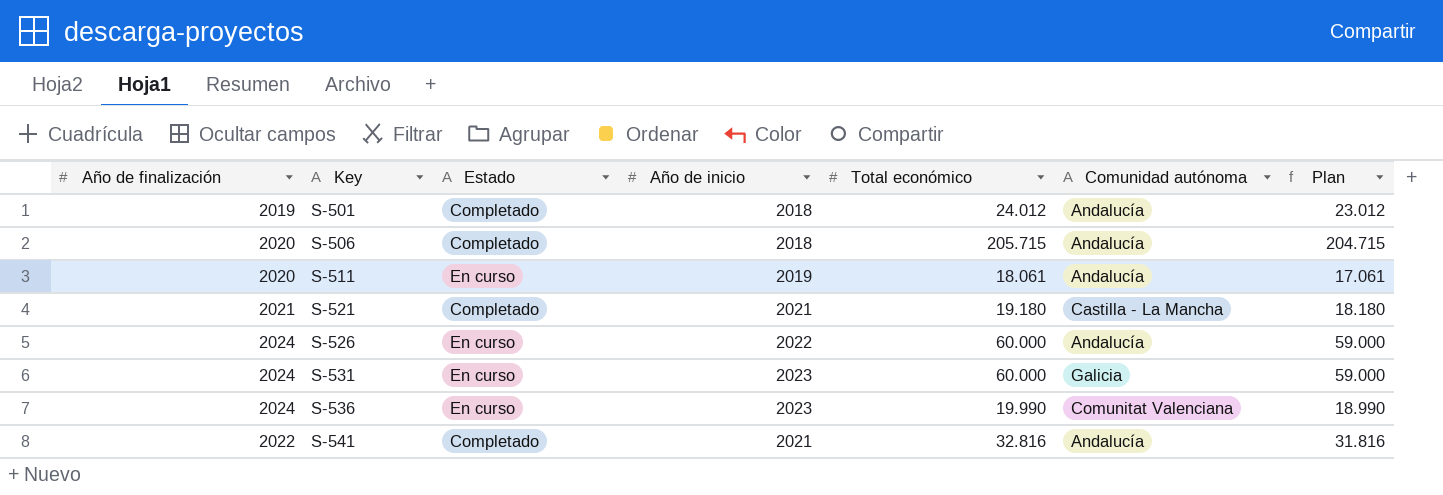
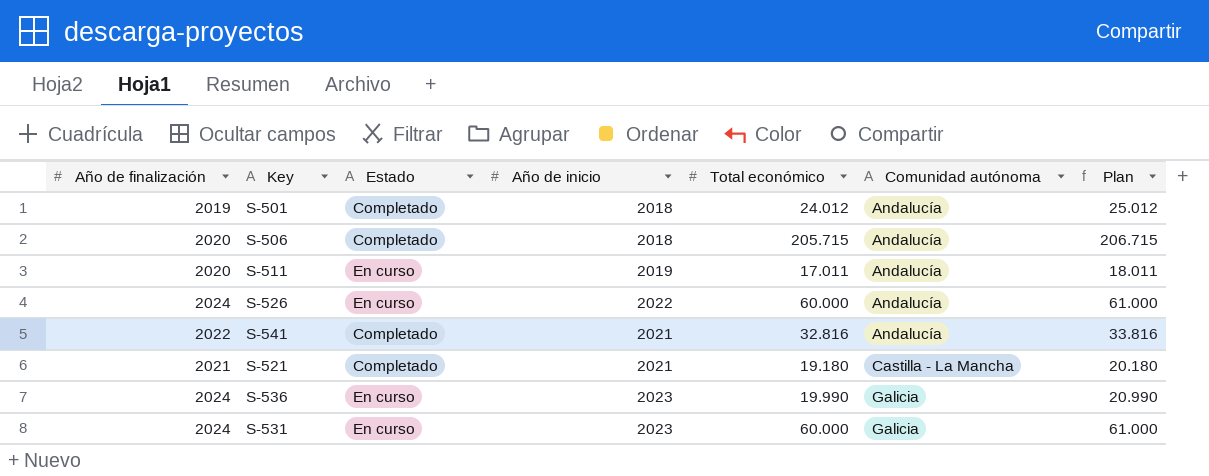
row order: Key ascending -> Comunidad autónoma ascending
column Plan | formula: [Total económico] - 1000 -> [Total económico] + 1000
S-511 | Total económico: 18.061 -> 17.011
S-536 | Comunidad autónoma: Comunitat Valenciana -> Galicia

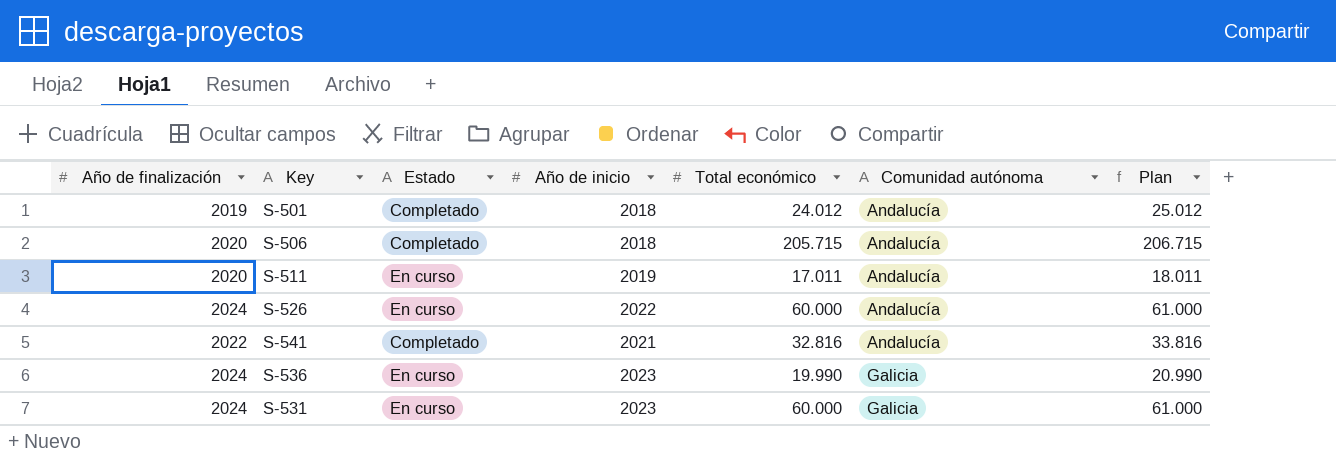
row S-521: 2021 | Completado | 2021 | 19.180 | Castilla - La Mancha | 20.180 -> none

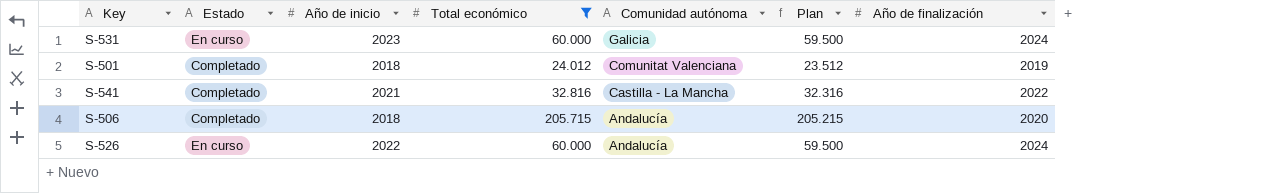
filter: none -> Total económico >= 24.012
row order: Comunidad autónoma ascending -> Comunidad autónoma descending
column Plan | formula: [Total económico] + 1000 -> [Total económico] - 500
column Año de finalización | position: 1 -> 7
S-501 | Comunidad autónoma: Andalucía -> Comunitat Valenciana
S-541 | Comunidad autónoma: Andalucía -> Castilla - La Mancha

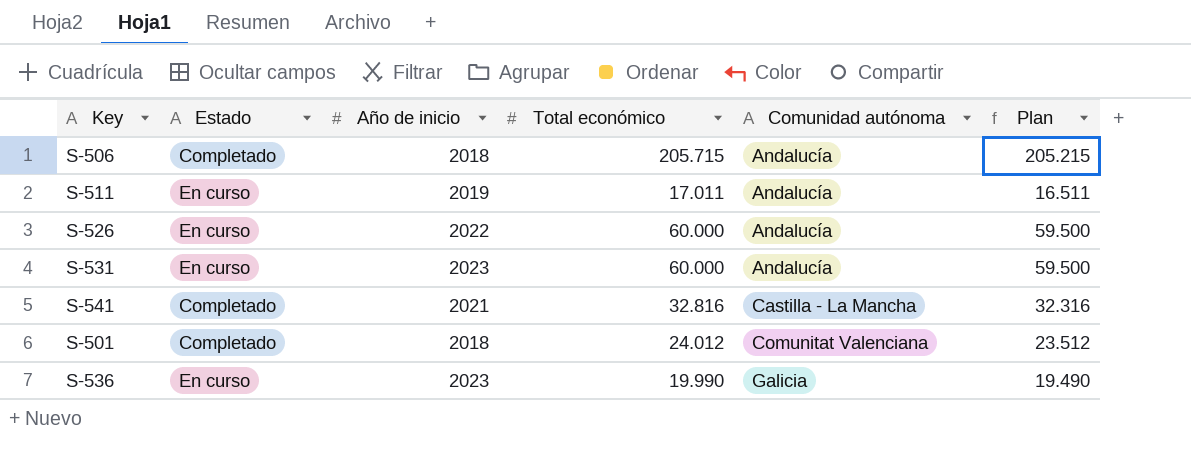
filter: Total económico >= 24.012 -> none
row order: Comunidad autónoma descending -> Comunidad autónoma ascending
column Año de finalización | position: 7 -> none
S-531 | Comunidad autónoma: Galicia -> Andalucía

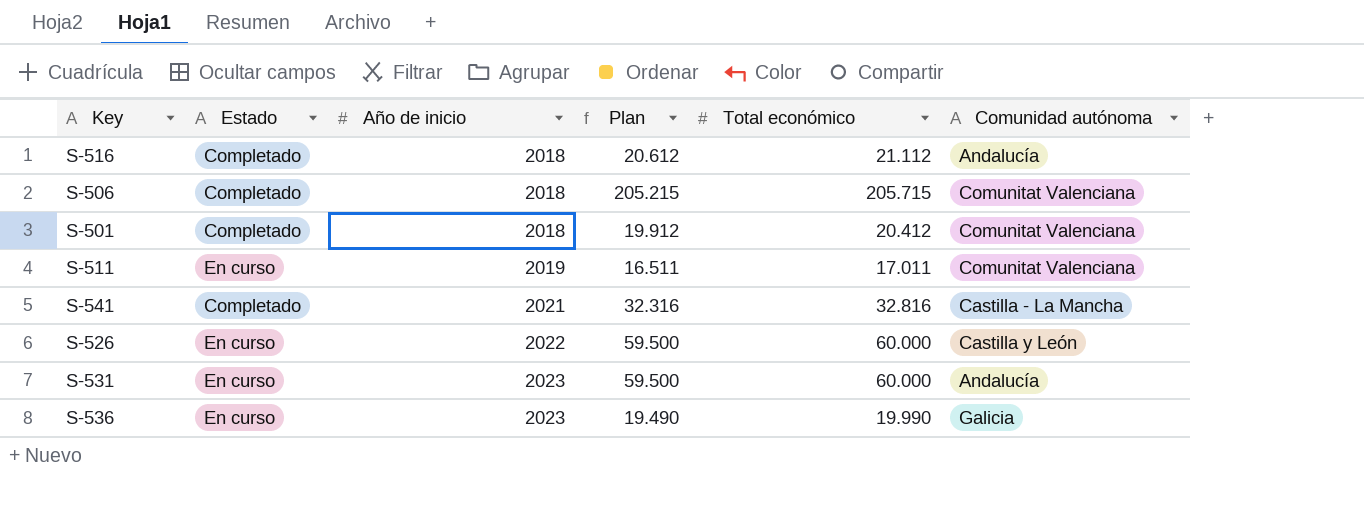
row order: Comunidad autónoma ascending -> Año de inicio ascending
column Plan | position: 6 -> 4
row S-516: none -> Completado | 2018 | 20.612 | 21.112 | Andalucía
S-506 | Comunidad autónoma: Andalucía -> Comunitat Valenciana
S-501 | Plan: 23.512 -> 19.912
S-501 | Total económico: 24.012 -> 20.412
S-511 | Comunidad autónoma: Andalucía -> Comunitat Valenciana
S-526 | Comunidad autónoma: Andalucía -> Castilla y León

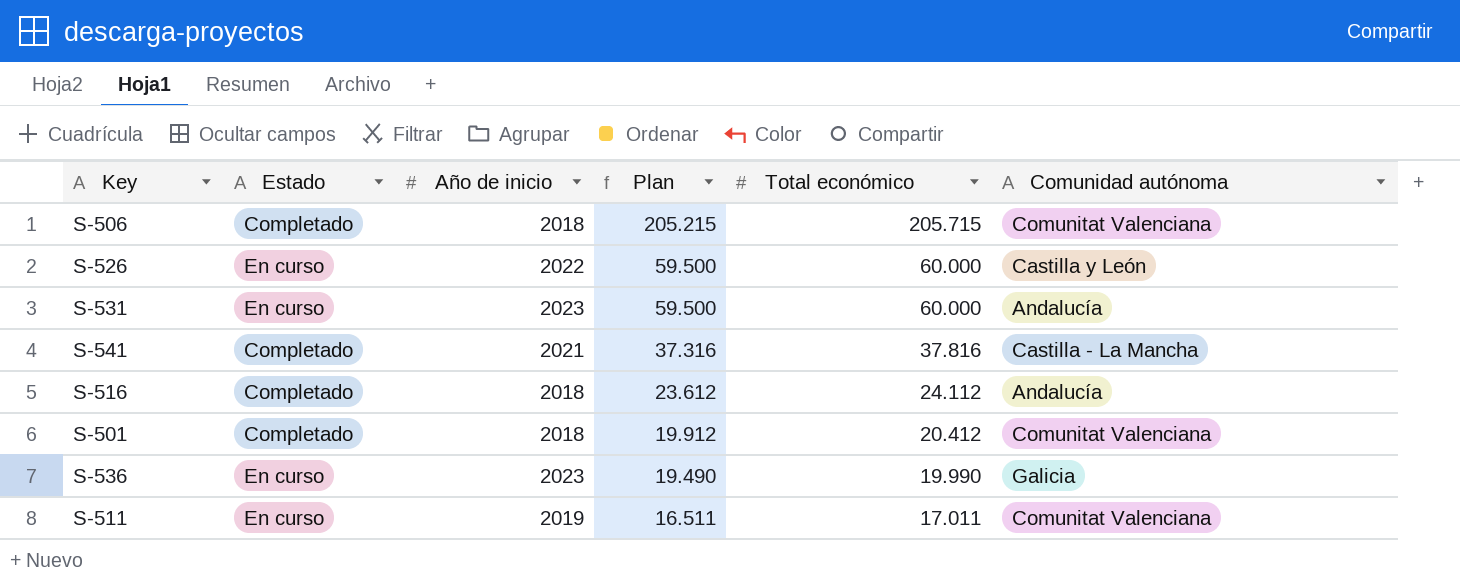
row order: Año de inicio ascending -> Plan descending
S-541 | Plan: 32.316 -> 37.316
S-541 | Total económico: 32.816 -> 37.816
S-516 | Plan: 20.612 -> 23.612
S-516 | Total económico: 21.112 -> 24.112

